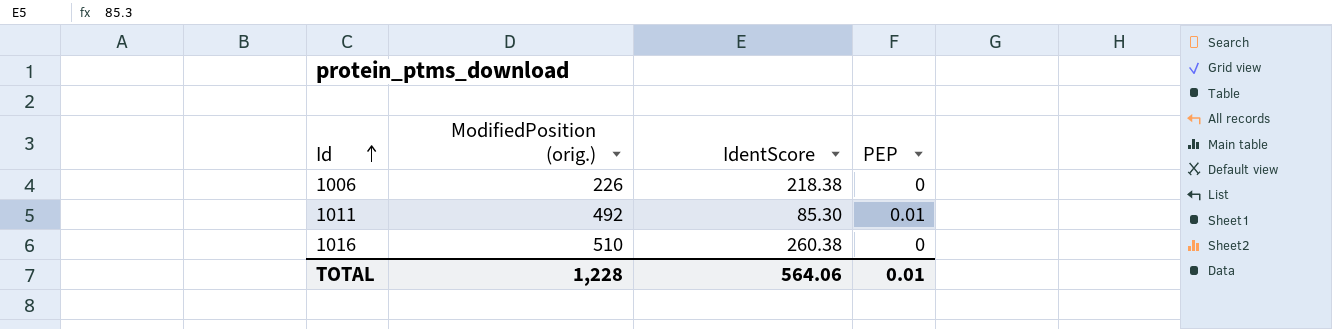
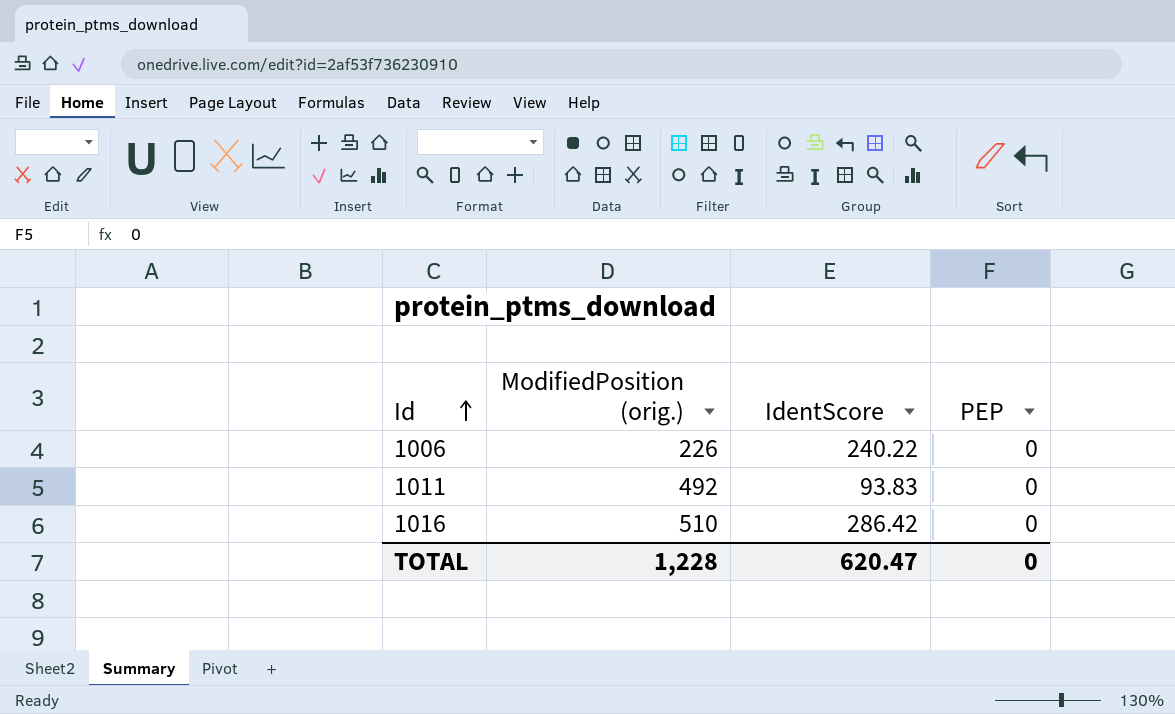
1006 | IdentScore: 218.38 -> 240.22
1011 | IdentScore: 85.30 -> 93.83
1011 | PEP: 0.01 -> 0
1016 | IdentScore: 260.38 -> 286.42
TOTAL | IdentScore: 564.06 -> 620.47
TOTAL | PEP: 0.01 -> 0

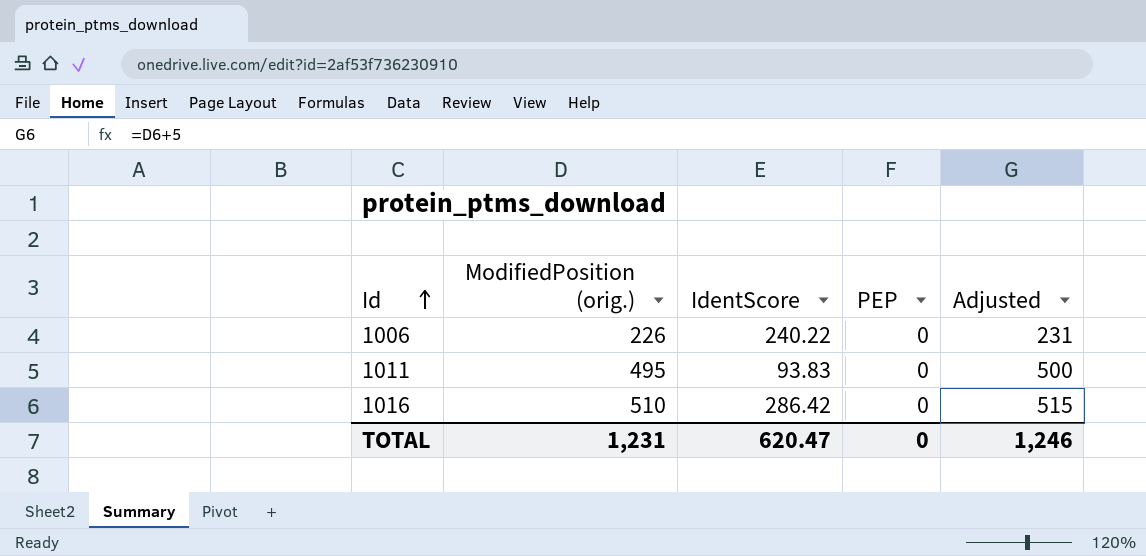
column Adjusted | formula: none -> [ModifiedPosition (orig.)] + 5
1011 | ModifiedPosition (orig.): 492 -> 495
TOTAL | ModifiedPosition (orig.): 1,228 -> 1,231

